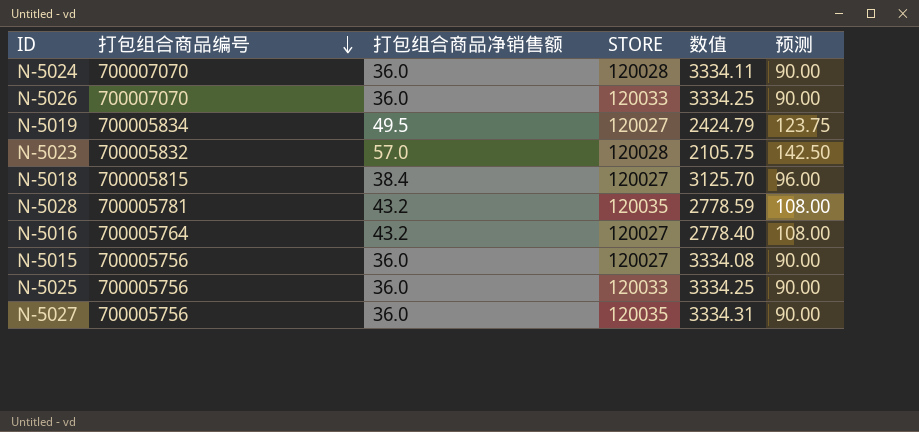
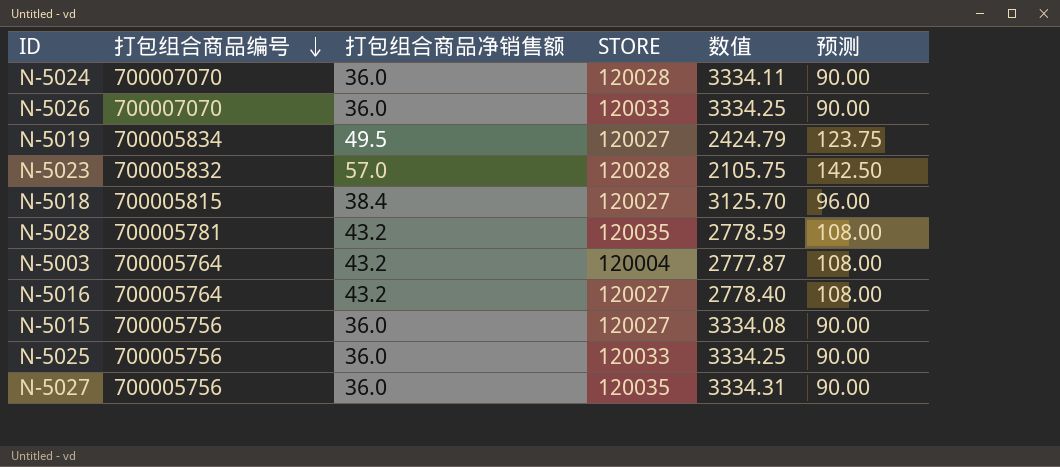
row N-5003: none -> 700005764 | 43.2 | 120004 | 2777.87 | 108.00

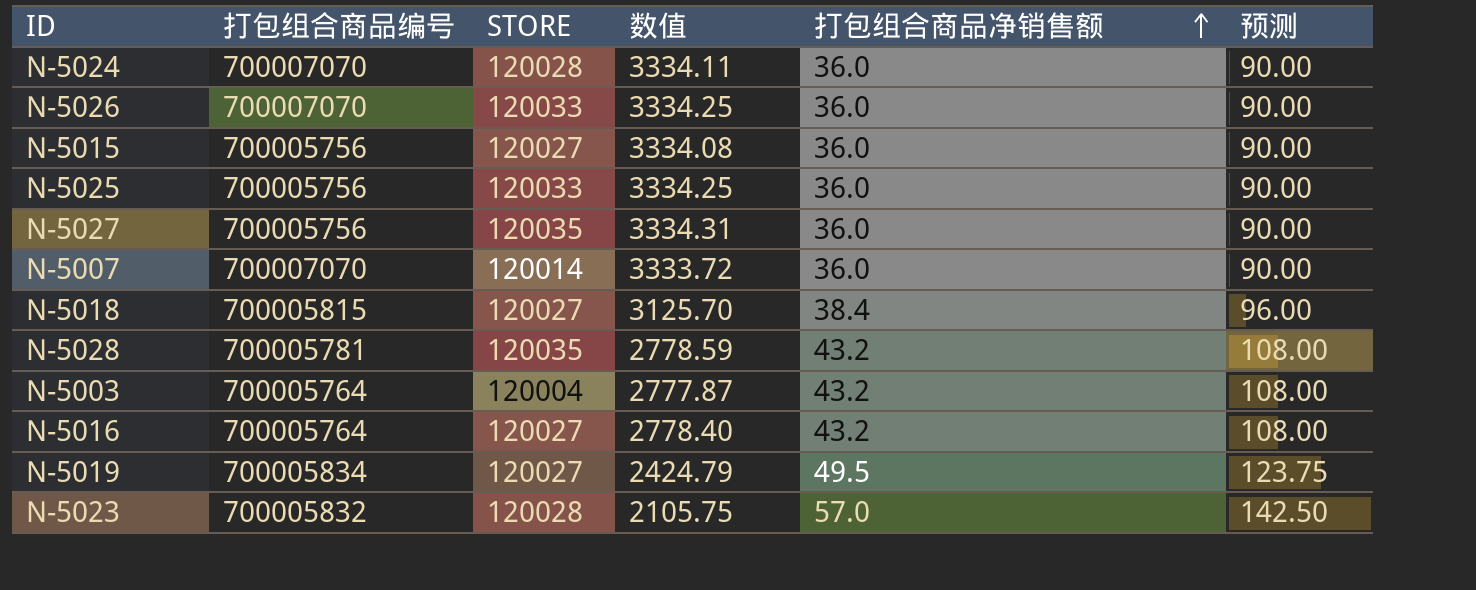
row order: 打包组合商品编号 descending -> 打包组合商品净销售额 ascending
column 打包组合商品净销售额 | position: 3 -> 5
row N-5007: none -> 700007070 | 120014 | 3333.72 | 36.0 | 90.00

